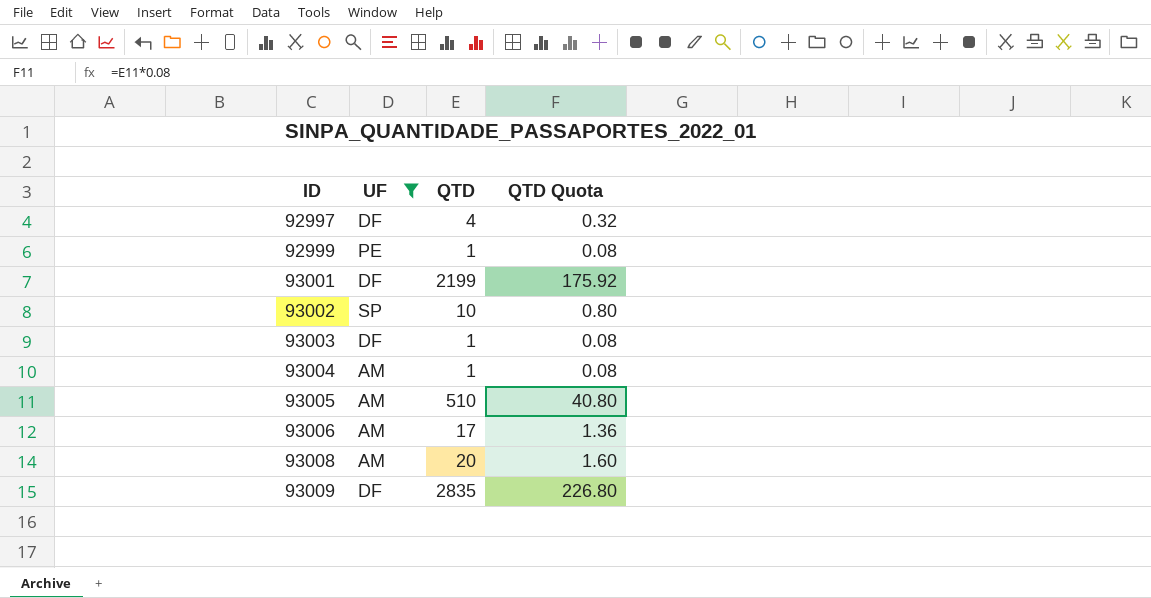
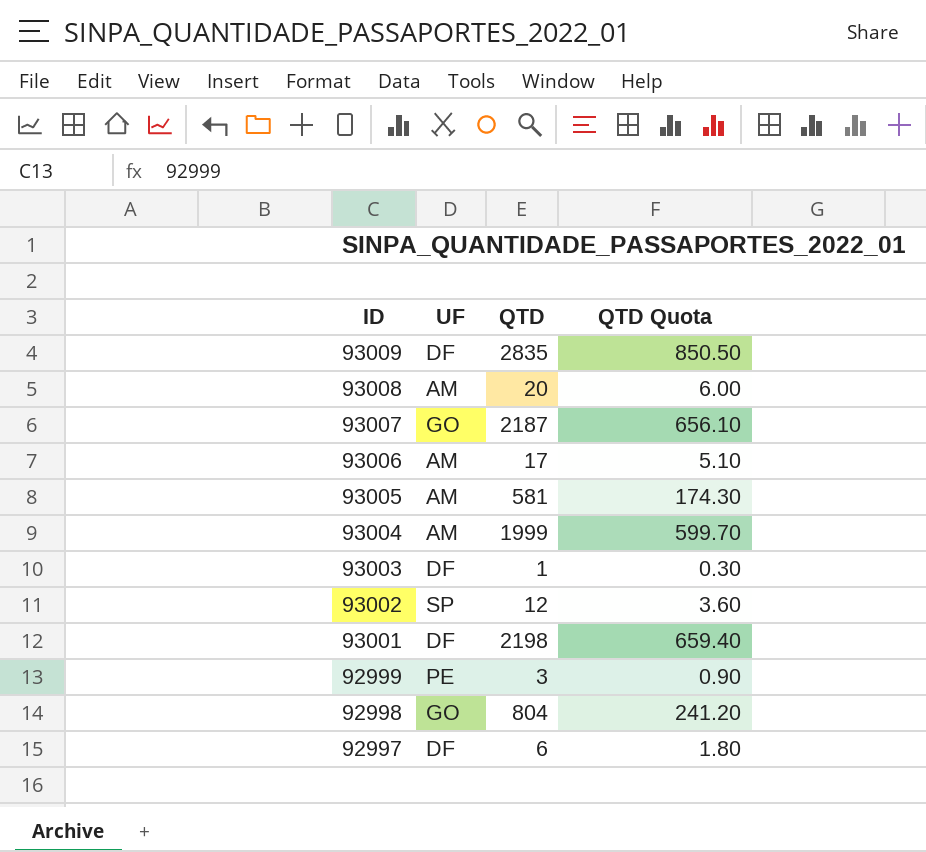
filter: UF != GO -> none
row order: ID ascending -> ID descending
column QTD Quota | formula: [QTD] * 0.08 -> [QTD] * 0.3
93005 | QTD: 510 -> 581
93004 | QTD: 1 -> 1999
93002 | QTD: 10 -> 12
93001 | QTD: 2199 -> 2198
92999 | QTD: 1 -> 3
92997 | QTD: 4 -> 6

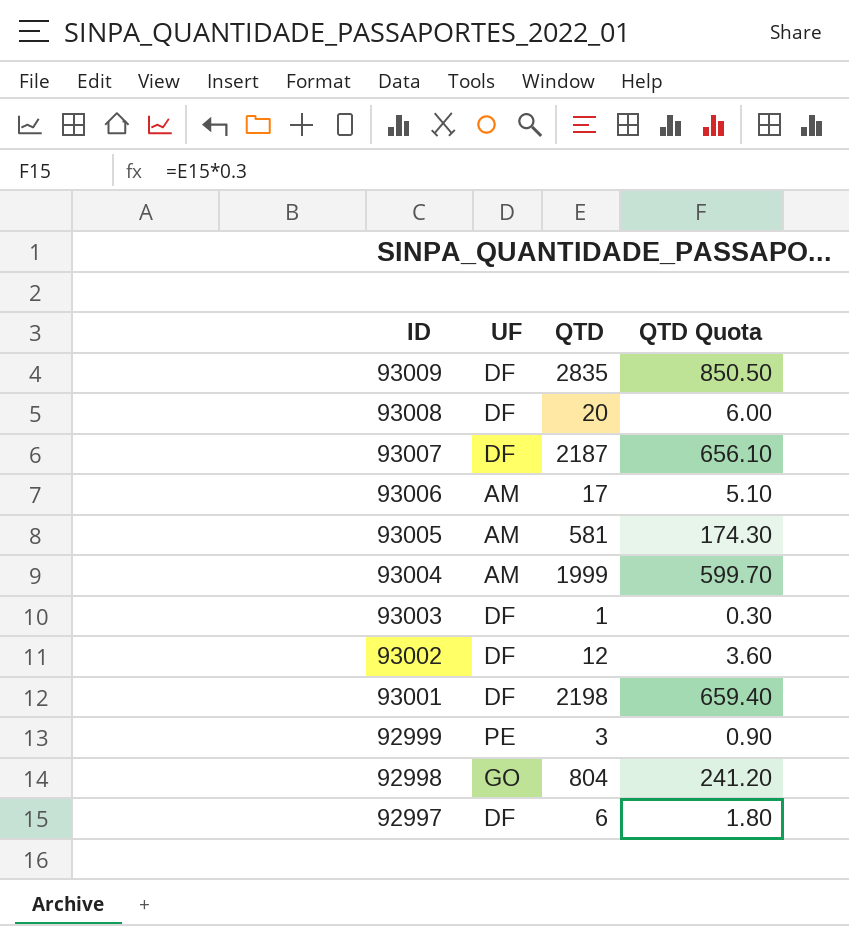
93008 | UF: AM -> DF
93007 | UF: GO -> DF
93002 | UF: SP -> DF

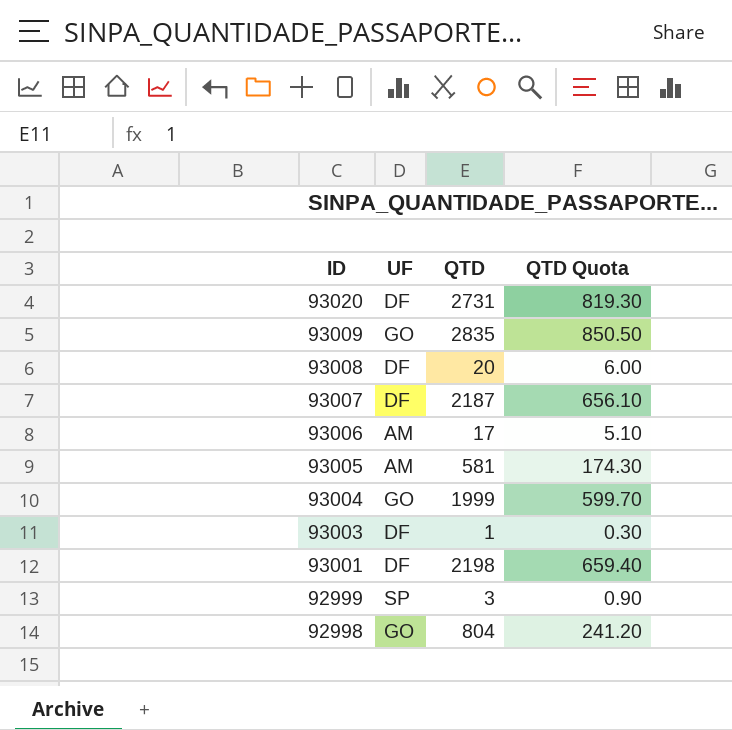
row 93002: DF | 12 | 3.60 -> none
row 92997: DF | 6 | 1.80 -> none
row 93020: none -> DF | 2731 | 819.30
93009 | UF: DF -> GO
93004 | UF: AM -> GO
92999 | UF: PE -> SP

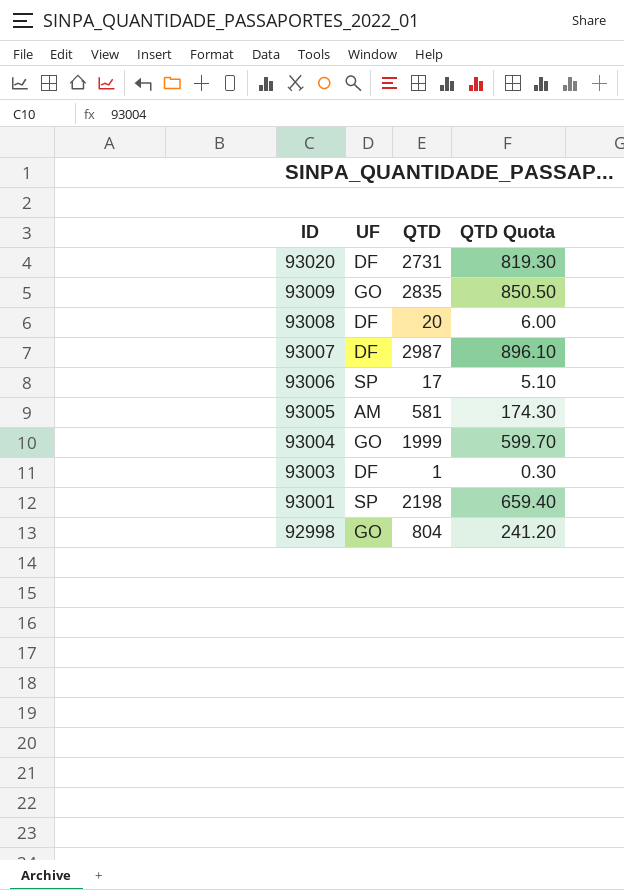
row 92999: SP | 3 | 0.90 -> none
93007 | QTD: 2187 -> 2987
93007 | QTD Quota: 656.10 -> 896.10
93006 | UF: AM -> SP
93001 | UF: DF -> SP

